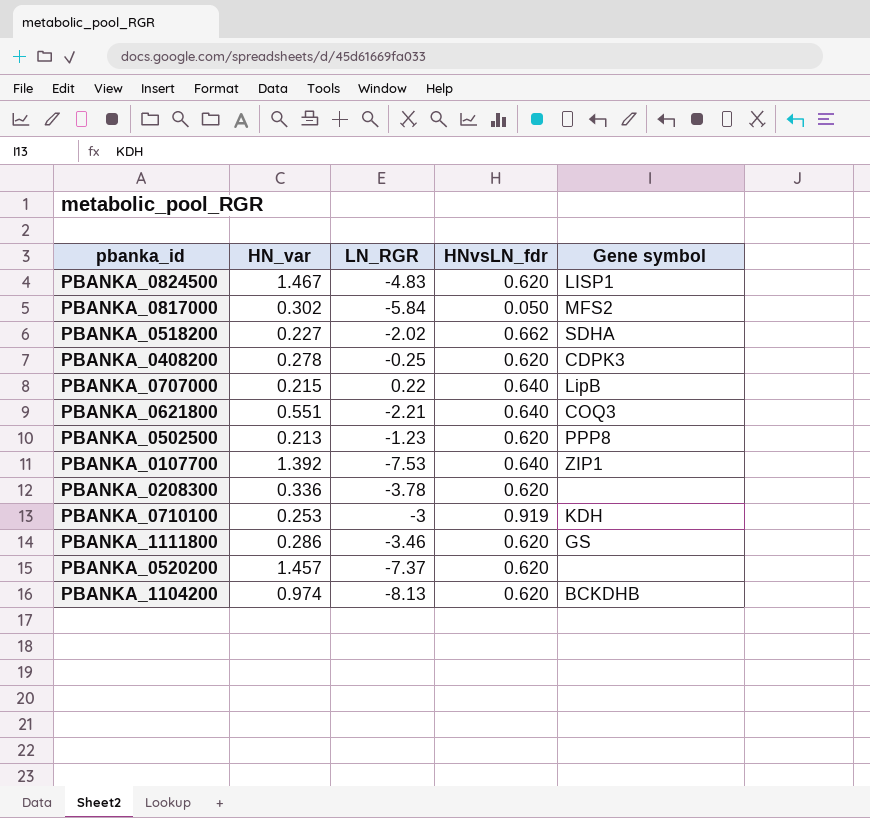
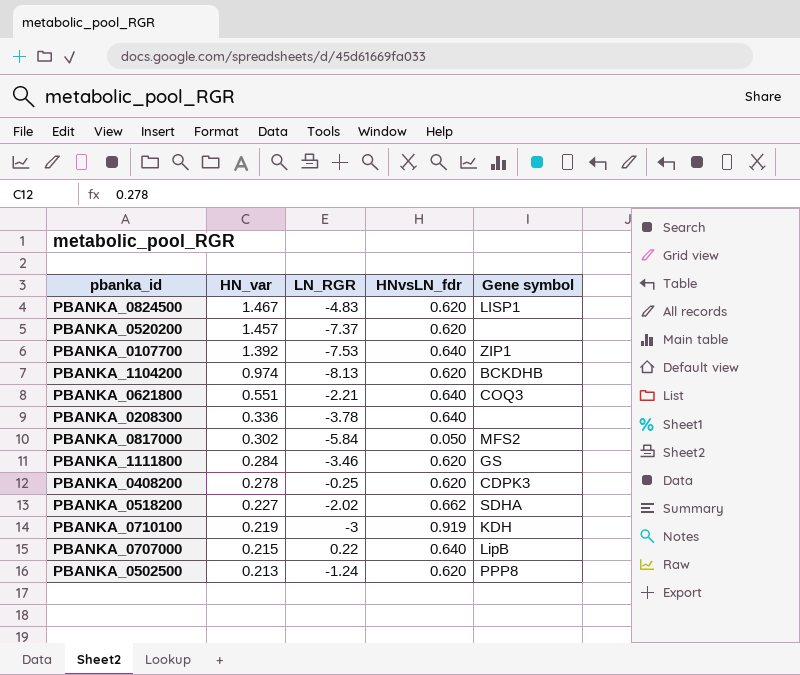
row order: none -> HN_var descending
PBANKA_0208300 | HNvsLN_fdr: 0.620 -> 0.640
PBANKA_1111800 | HN_var: 0.286 -> 0.284
PBANKA_0710100 | HN_var: 0.253 -> 0.219
PBANKA_0502500 | LN_RGR: -1.23 -> -1.24

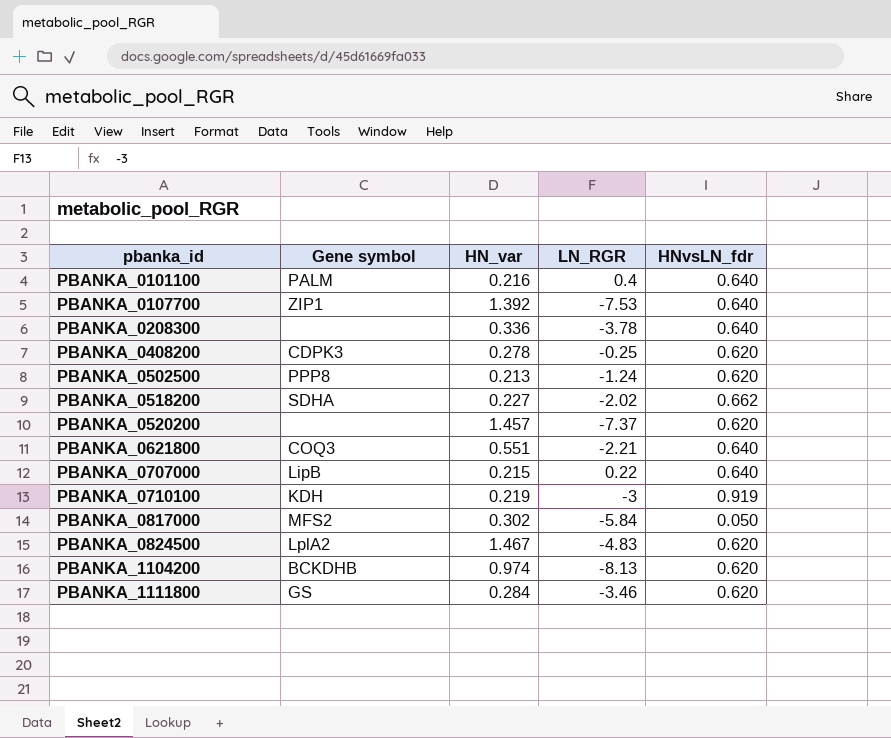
row order: HN_var descending -> pbanka_id ascending
column Gene symbol | position: 5 -> 2
row PBANKA_0101100: none -> PALM | 0.216 | 0.4 | 0.640
PBANKA_0824500 | Gene symbol: LISP1 -> LplA2

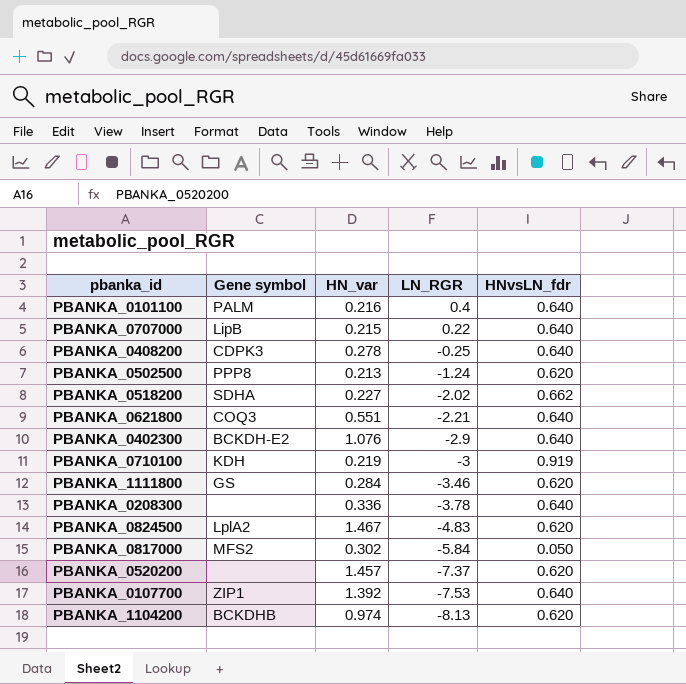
row order: pbanka_id ascending -> LN_RGR descending
PBANKA_0408200 | HNvsLN_fdr: 0.620 -> 0.640
row PBANKA_0402300: none -> BCKDH-E2 | 1.076 | -2.9 | 0.640

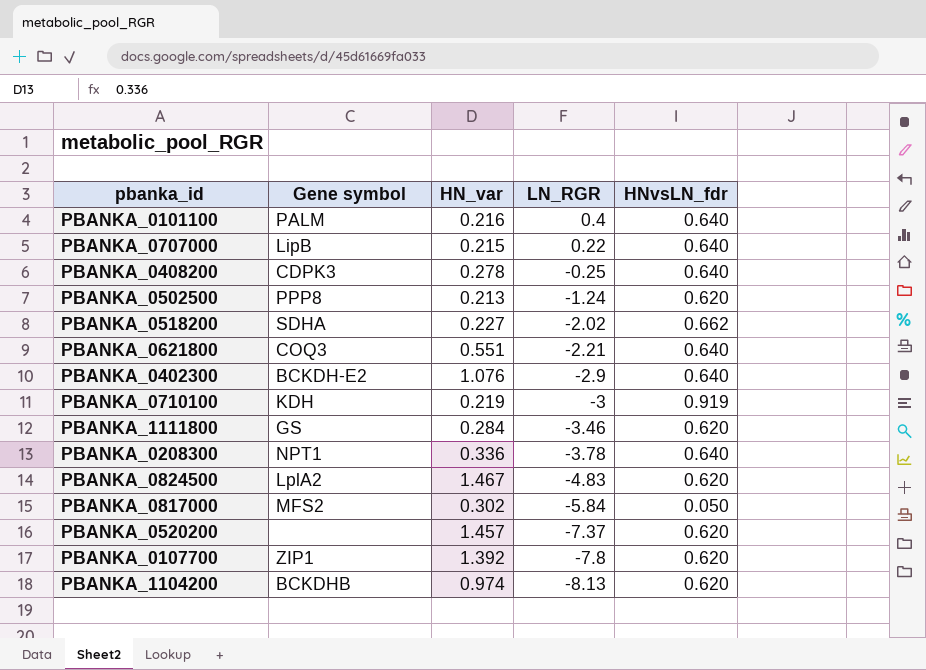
PBANKA_0208300 | Gene symbol: none -> NPT1
PBANKA_0107700 | LN_RGR: -7.53 -> -7.8
PBANKA_0107700 | HNvsLN_fdr: 0.640 -> 0.620

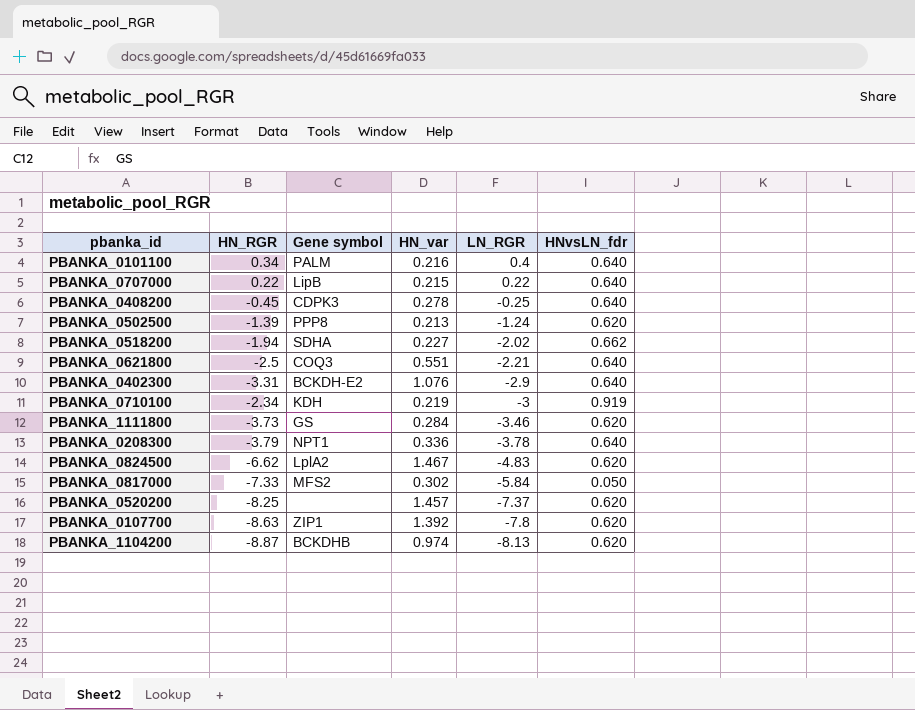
column HN_RGR | position: none -> 2

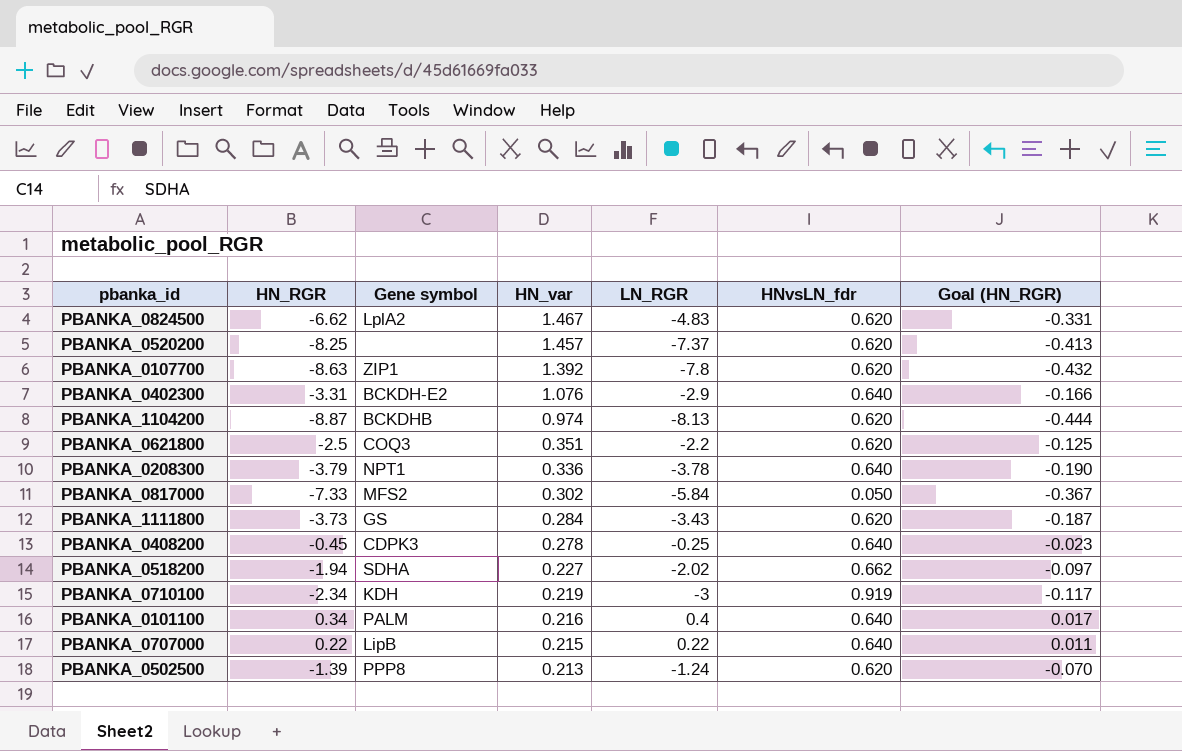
row order: LN_RGR descending -> HN_var descending
column Goal (HN_RGR) | formula: none -> [HN_RGR] * 0.05
PBANKA_0621800 | HN_var: 0.551 -> 0.351
PBANKA_0621800 | LN_RGR: -2.21 -> -2.2
PBANKA_0621800 | HNvsLN_fdr: 0.640 -> 0.620
PBANKA_1111800 | LN_RGR: -3.46 -> -3.43

